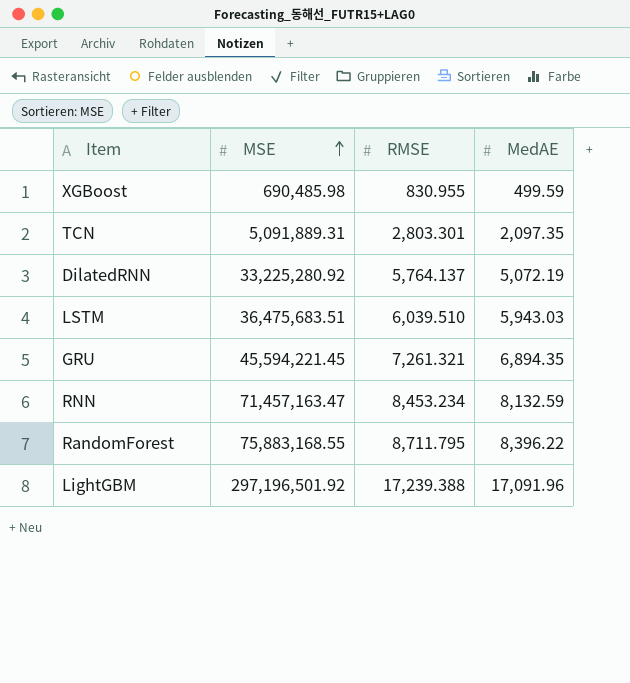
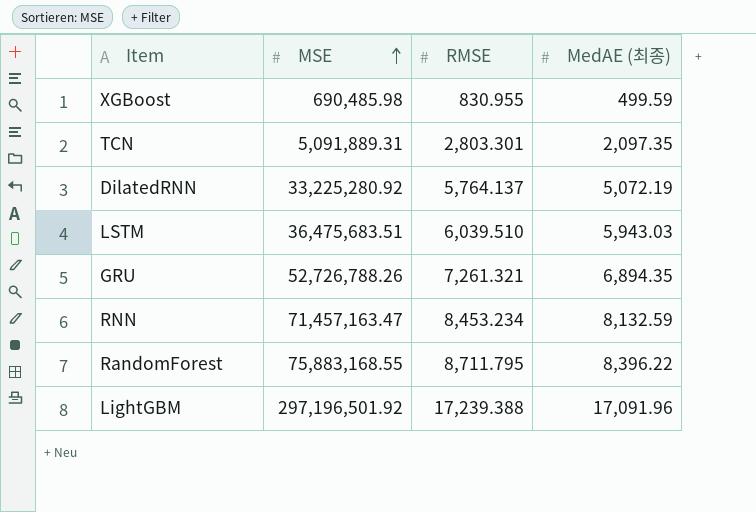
column name: MedAE -> MedAE (최종)
GRU | MSE: 45,594,221.45 -> 52,726,788.26

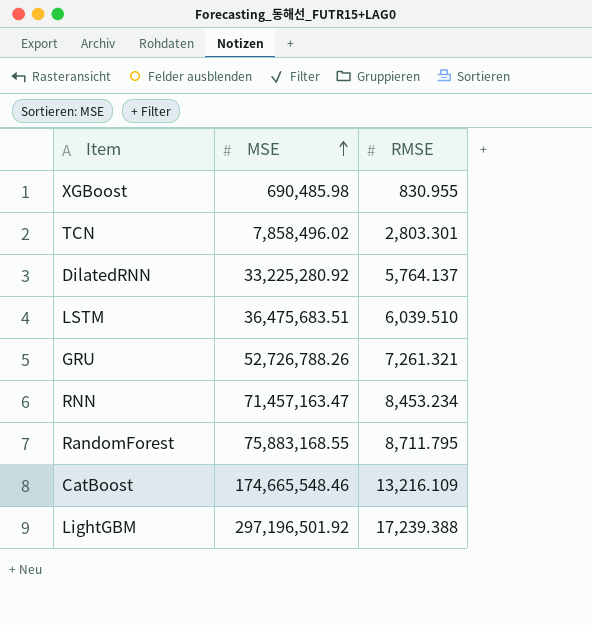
column MedAE (최종) | position: 4 -> none
TCN | MSE: 5,091,889.31 -> 7,858,496.02
row CatBoost: none -> 174,665,548.46 | 13,216.109

